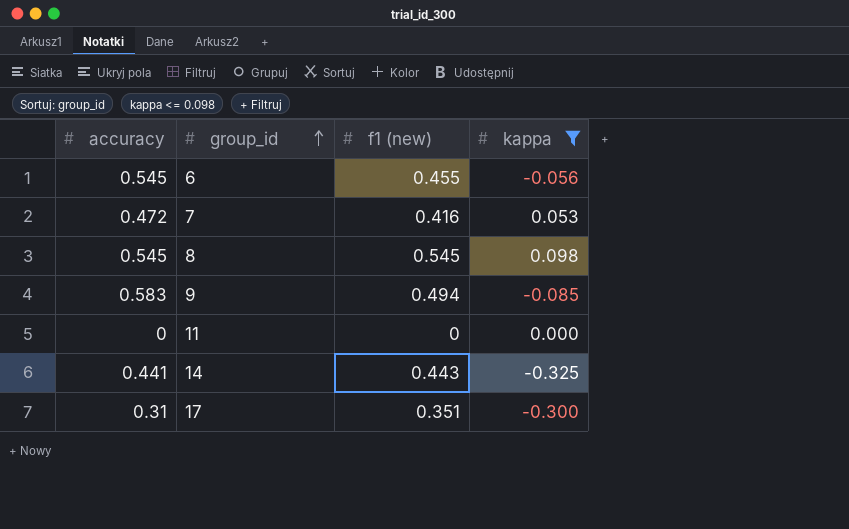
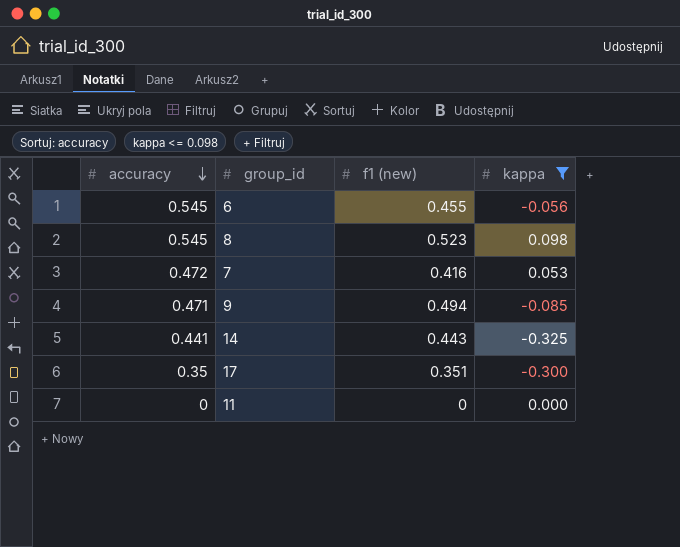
row order: group_id ascending -> accuracy descending
8 | f1 (new): 0.545 -> 0.523
9 | accuracy: 0.583 -> 0.471
17 | accuracy: 0.31 -> 0.35

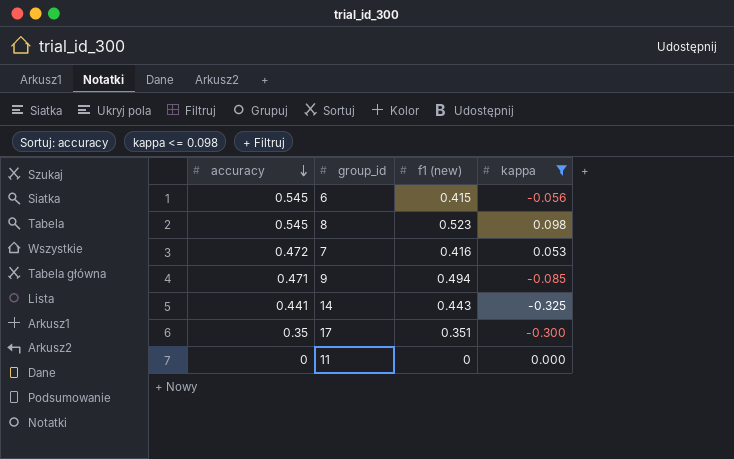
6 | f1 (new): 0.455 -> 0.415

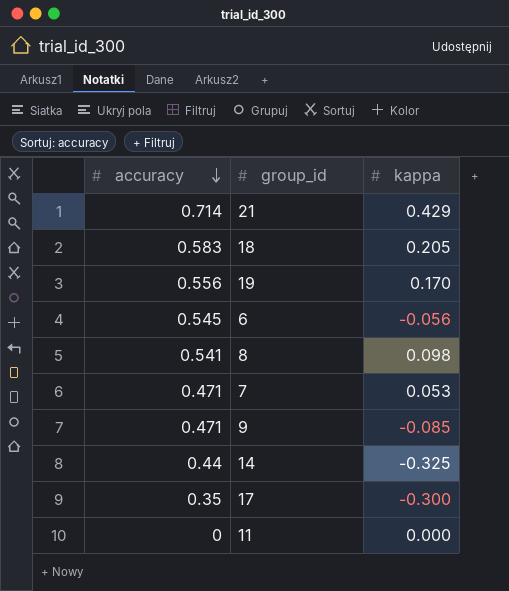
filter: kappa <= 0.098 -> none
column f1 (new) | position: 3 -> none
8 | accuracy: 0.545 -> 0.541
7 | accuracy: 0.472 -> 0.471
14 | accuracy: 0.441 -> 0.44

